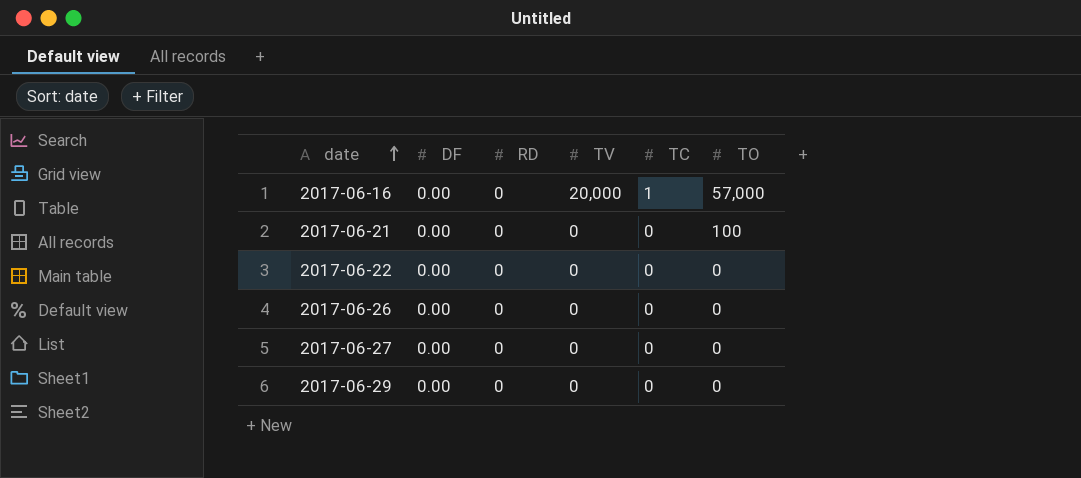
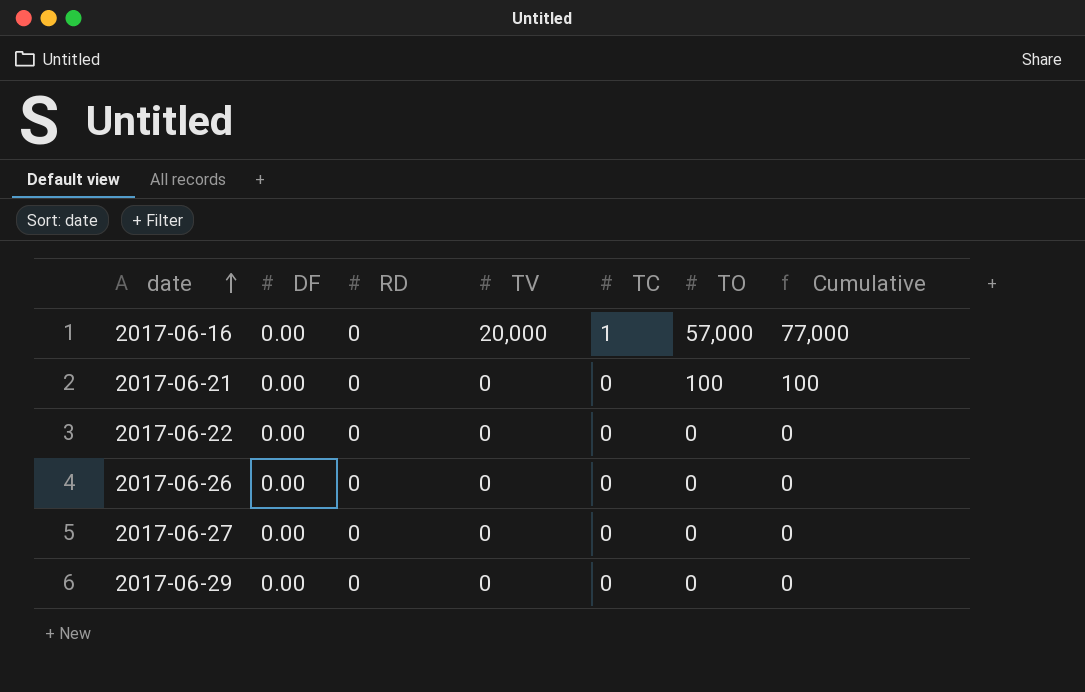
column Cumulative | formula: none -> [TV] + [TO]

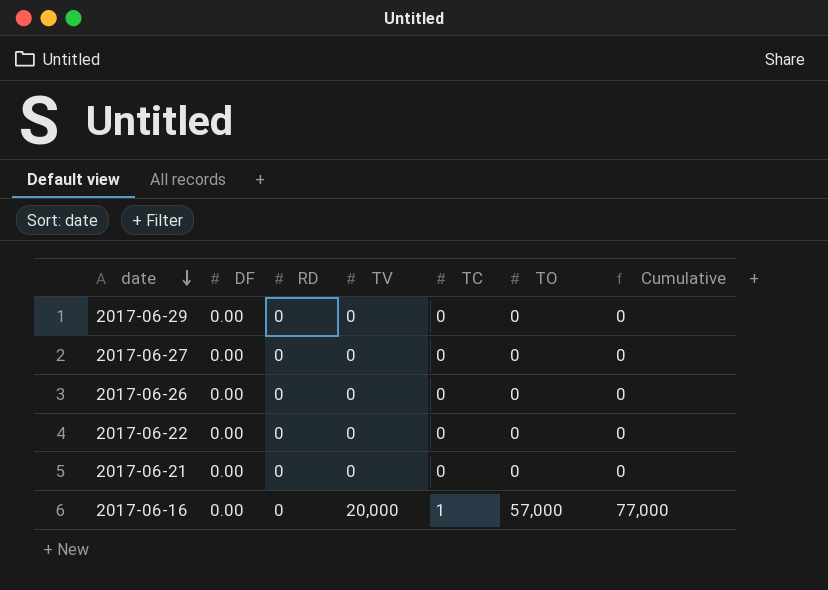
row order: date ascending -> date descending
2017-06-21 | TO: 100 -> 0
2017-06-21 | Cumulative: 100 -> 0

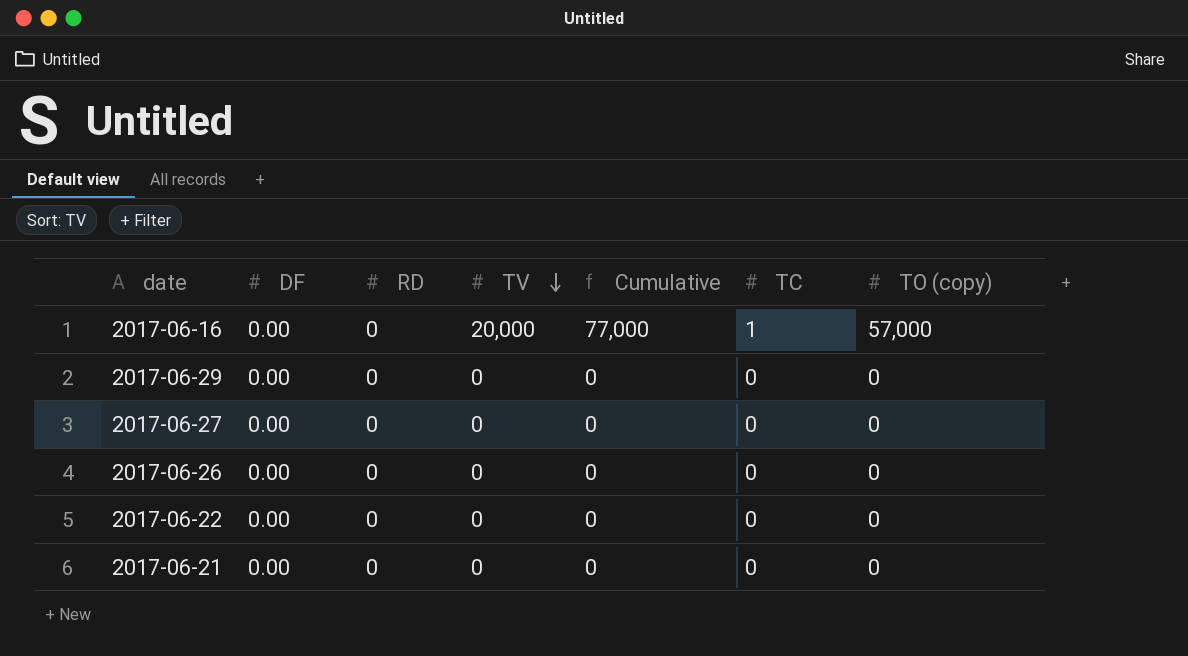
row order: date descending -> TV descending
column Cumulative | position: 7 -> 5
column name: TO -> TO (copy)

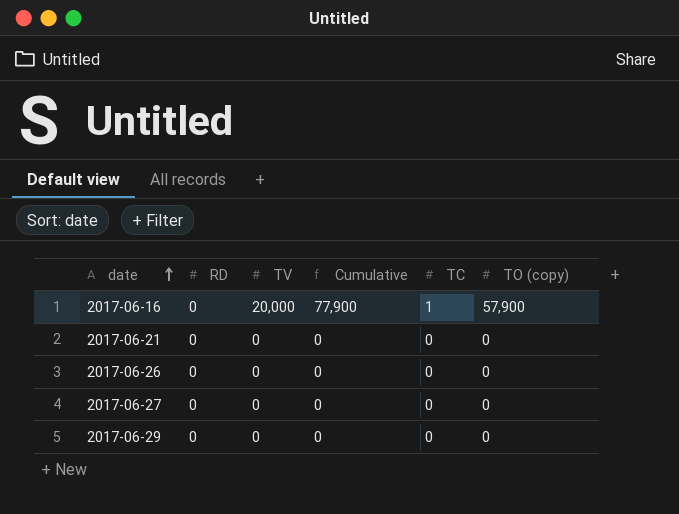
row order: TV descending -> date ascending
column DF | position: 2 -> none
row 2017-06-22: 0.00 | 0 | 0 | 0 | 0 | 0 -> none
2017-06-16 | Cumulative: 77,000 -> 77,900
2017-06-16 | TO (copy): 57,000 -> 57,900

